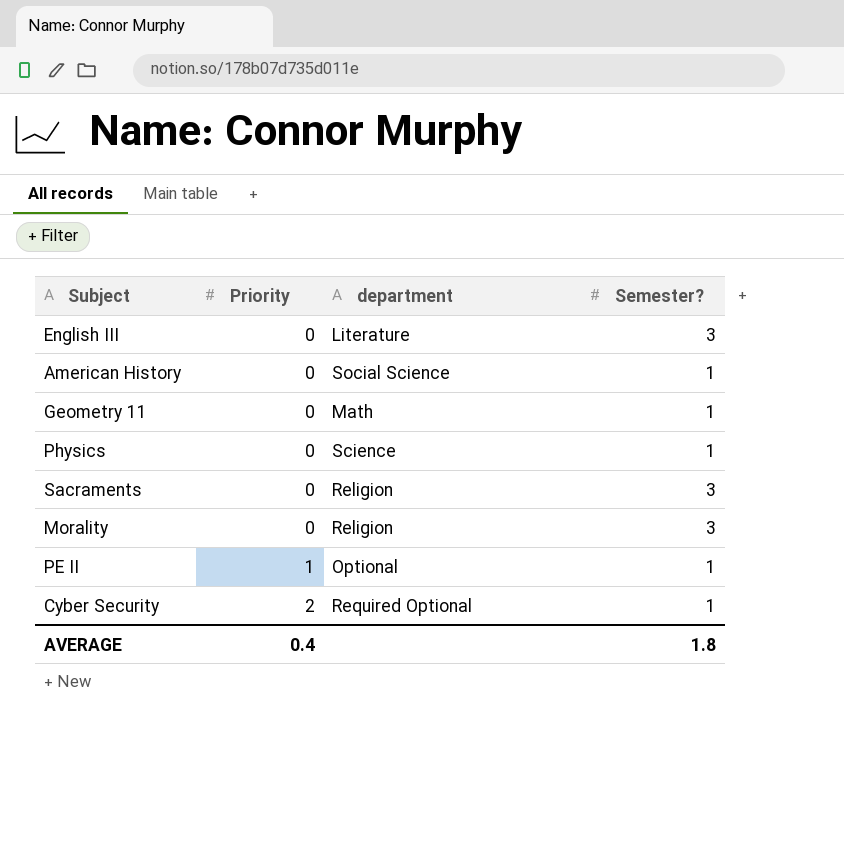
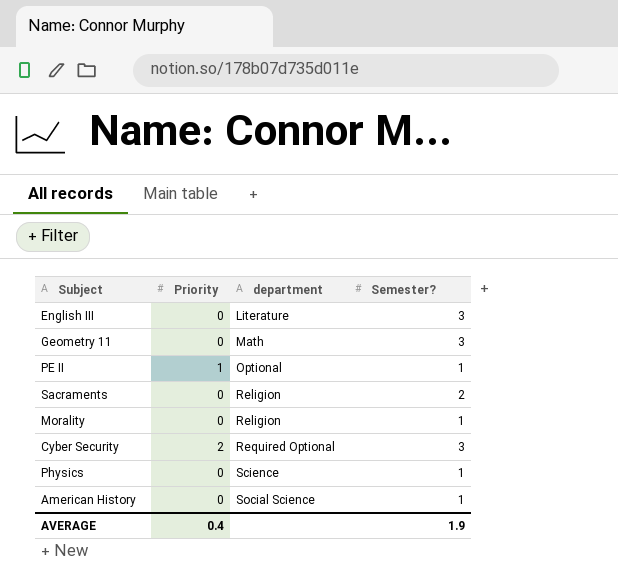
row order: Priority ascending -> department ascending
Geometry 11 | Semester?: 1 -> 3
Sacraments | Semester?: 3 -> 2
Morality | Semester?: 3 -> 1
Cyber Security | Semester?: 1 -> 3
AVERAGE | Semester?: 1.8 -> 1.9

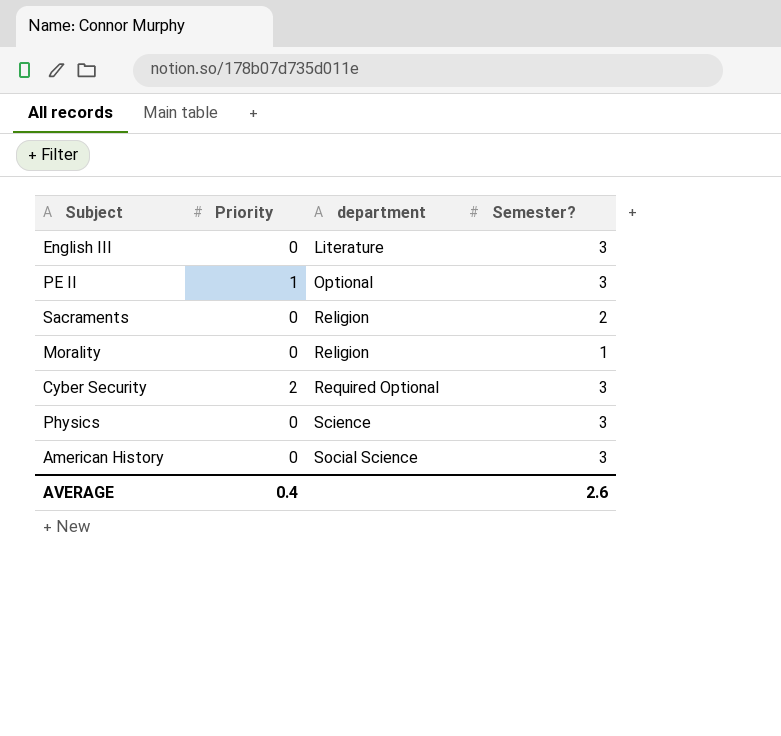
row Geometry 11: 0 | Math | 3 -> none
PE II | Semester?: 1 -> 3
Physics | Semester?: 1 -> 3
American History | Semester?: 1 -> 3
AVERAGE | Semester?: 1.9 -> 2.6

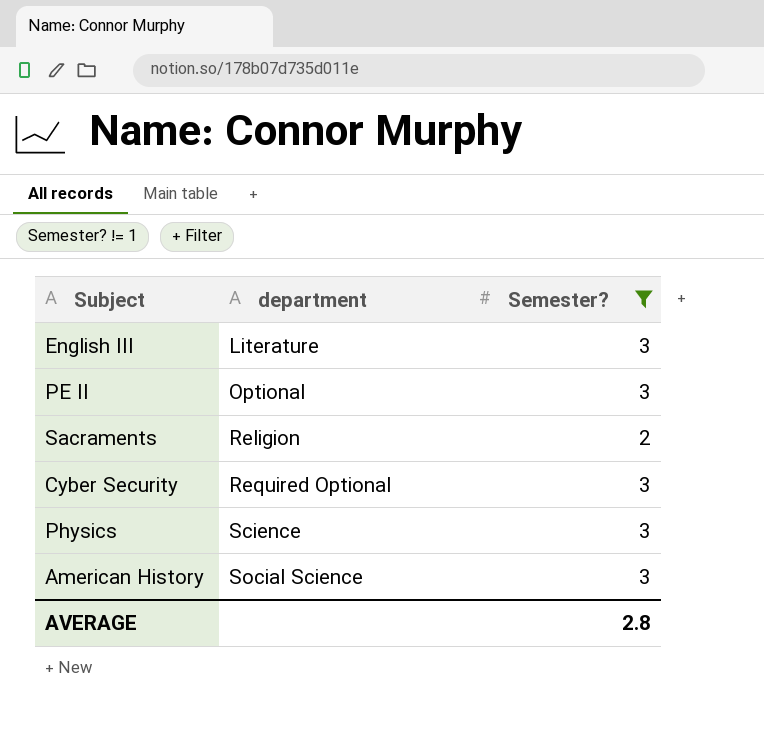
filter: none -> Semester? != 1
column Priority | position: 2 -> none
AVERAGE | Semester?: 2.6 -> 2.8

